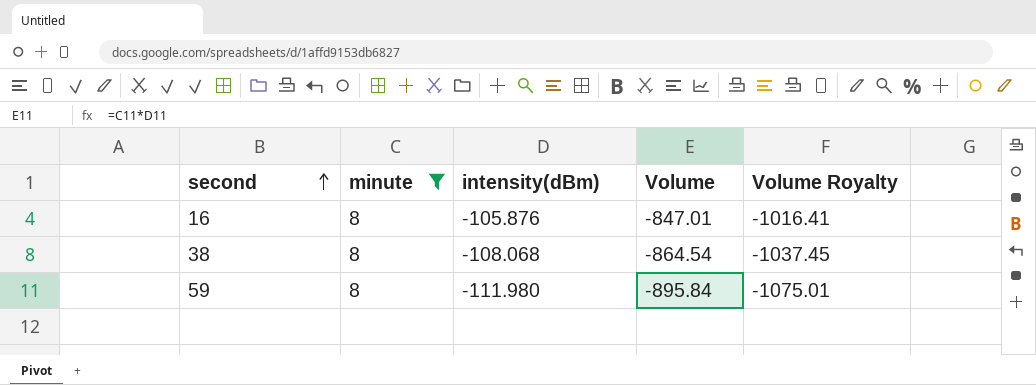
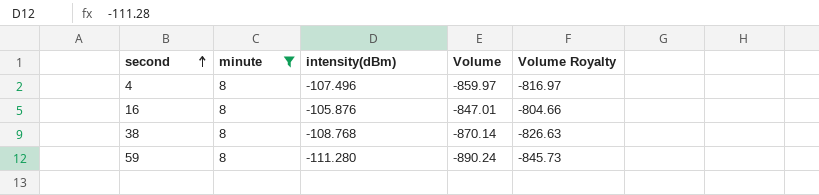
column Volume Royalty | formula: [Volume] * 1.2 -> [Volume] * 0.95
row 4: none -> 8 | -107.496 | -859.97 | -816.97
38 | intensity(dBm): -108.068 -> -108.768
38 | Volume: -864.54 -> -870.14
59 | intensity(dBm): -111.980 -> -111.280
59 | Volume: -895.84 -> -890.24

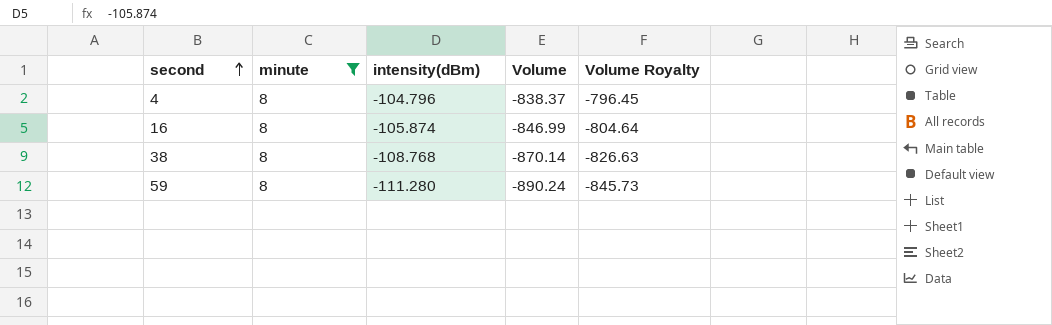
4 | intensity(dBm): -107.496 -> -104.796
4 | Volume: -859.97 -> -838.37
4 | Volume Royalty: -816.97 -> -796.45
16 | intensity(dBm): -105.876 -> -105.874
16 | Volume: -847.01 -> -846.99
16 | Volume Royalty: -804.66 -> -804.64

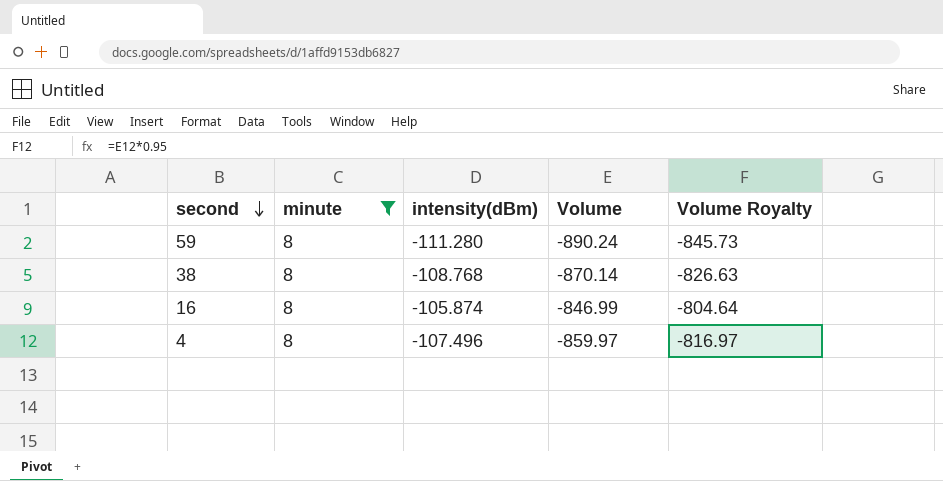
row order: second ascending -> second descending
4 | intensity(dBm): -104.796 -> -107.496
4 | Volume: -838.37 -> -859.97
4 | Volume Royalty: -796.45 -> -816.97

